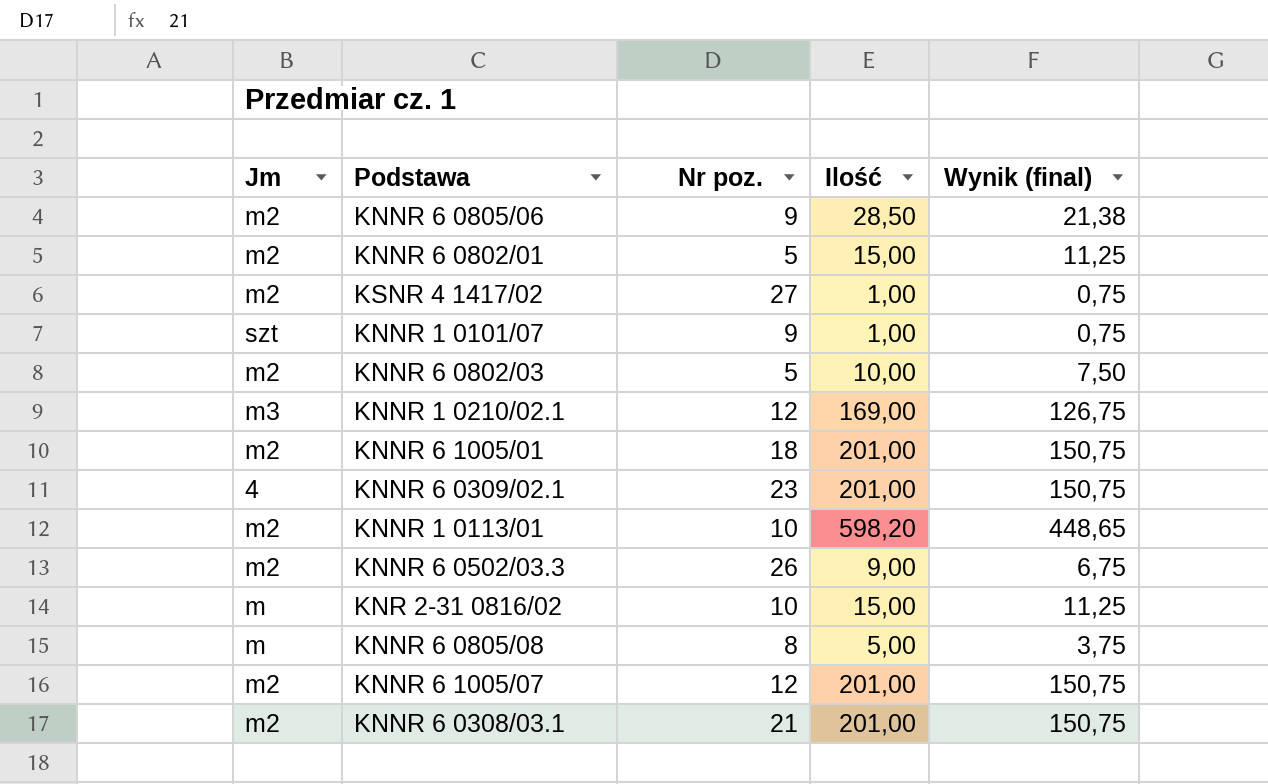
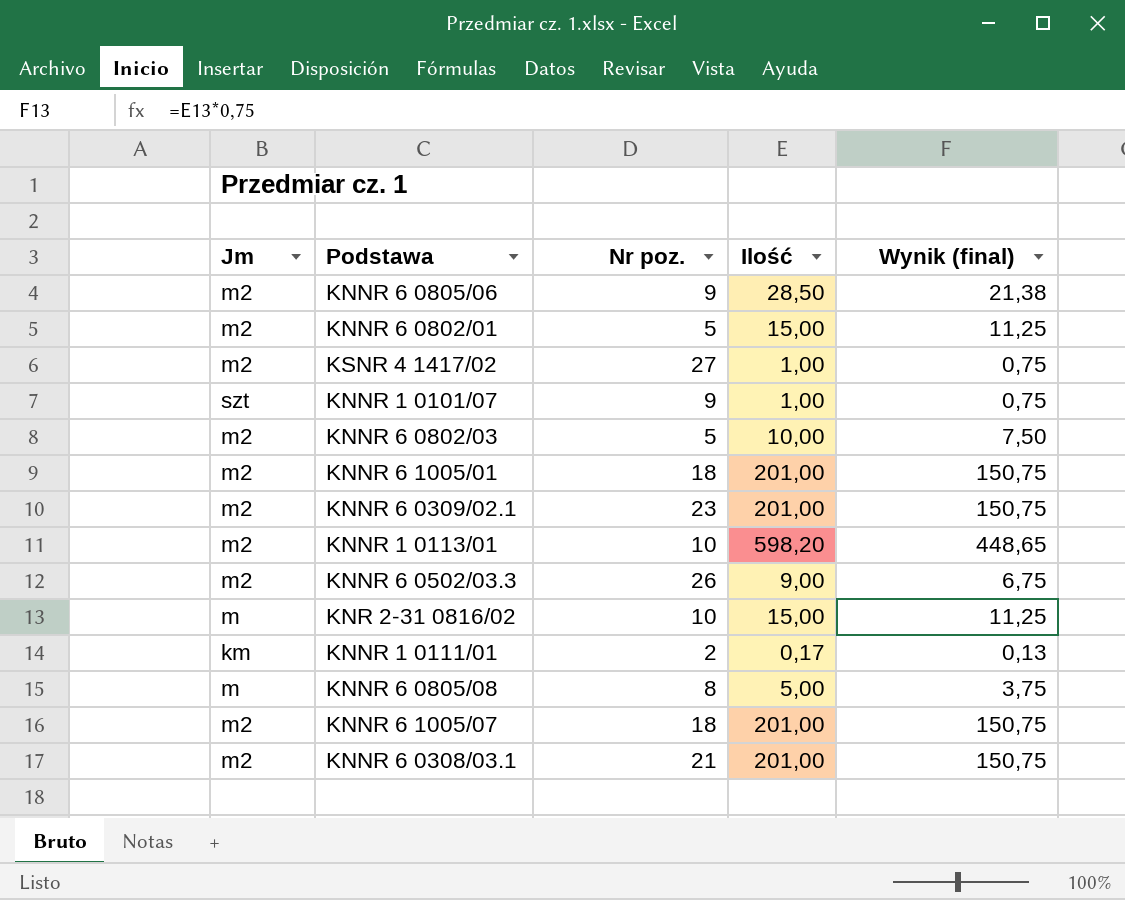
row KNNR 1 0210/02.1: m3 | 12 | 169,00 | 126,75 -> none
KNNR 6 0309/02.1 | Jm: 4 -> m2
row KNNR 1 0111/01: none -> km | 2 | 0,17 | 0,13
KNNR 6 1005/07 | Nr poz.: 12 -> 18

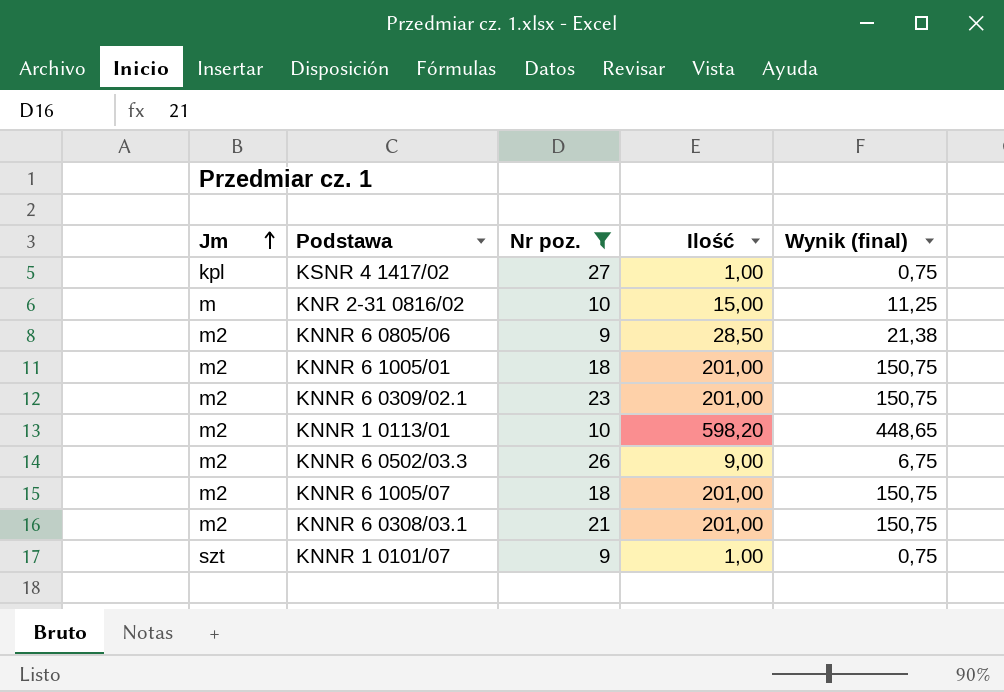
filter: none -> Nr poz. >= 9
row order: none -> Jm ascending
KSNR 4 1417/02 | Jm: m2 -> kpl

